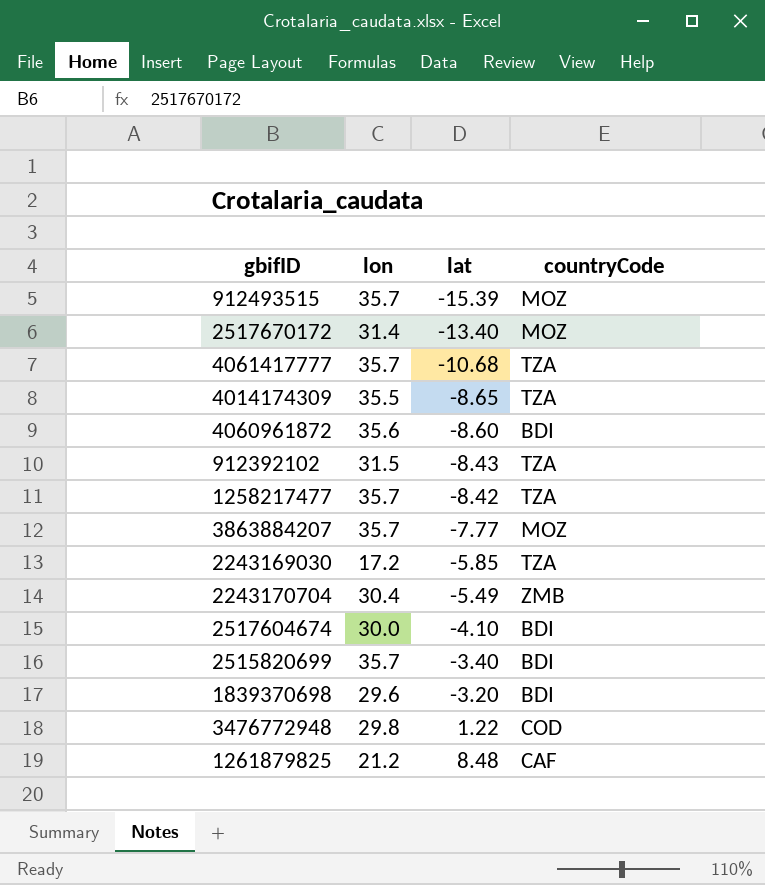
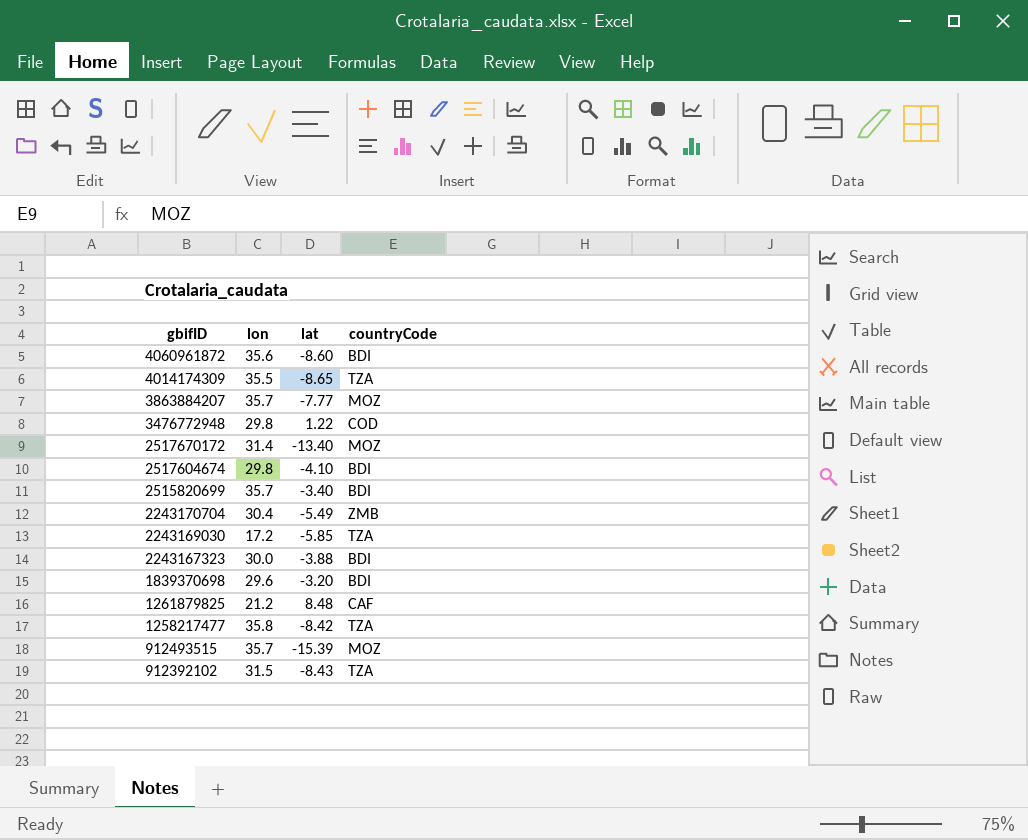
row order: lat ascending -> gbifID descending
row 4061417777: 35.7 | -10.68 | TZA -> none
2517604674 | lon: 30.0 -> 29.8
row 2243167323: none -> 30.0 | -3.88 | BDI
1258217477 | lon: 35.7 -> 35.8

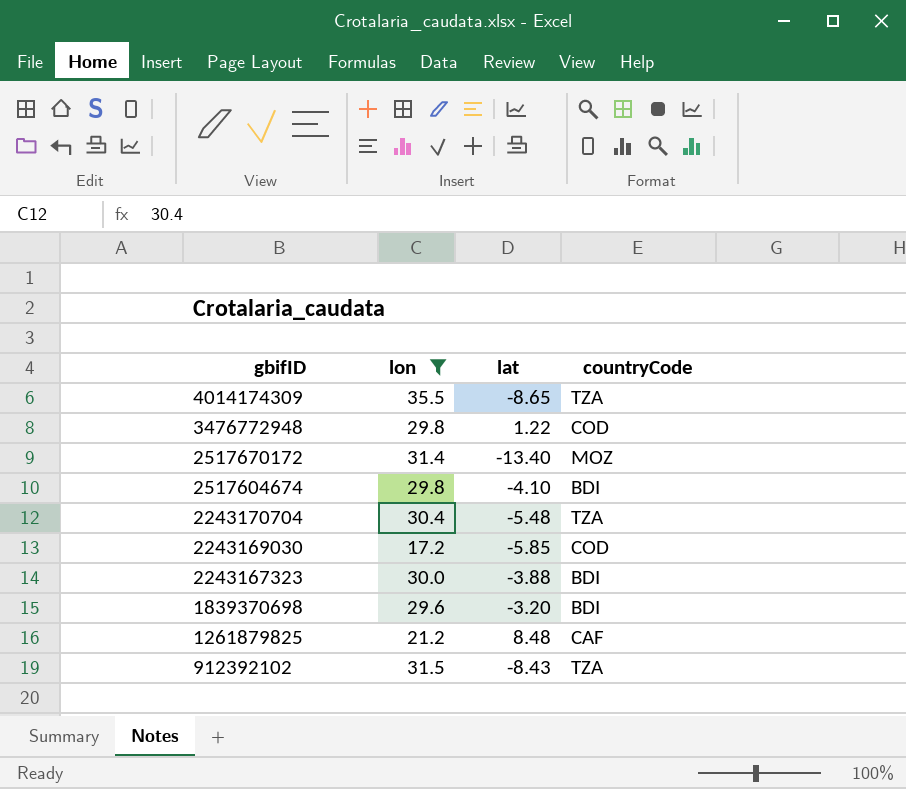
filter: none -> lon <= 35.5
2243170704 | lat: -5.49 -> -5.48
2243170704 | countryCode: ZMB -> TZA
2243169030 | countryCode: TZA -> COD

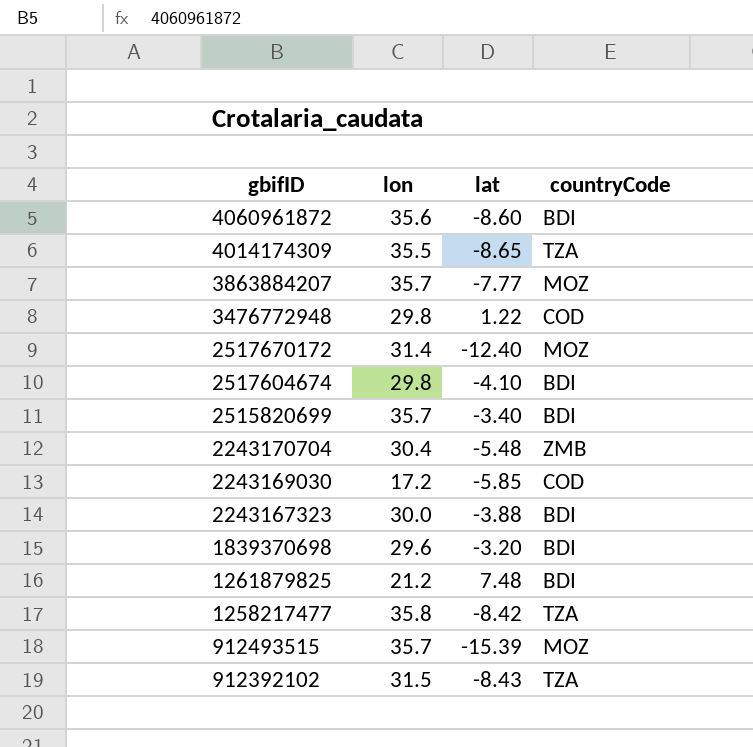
filter: lon <= 35.5 -> none
2517670172 | lat: -13.40 -> -12.40
2243170704 | countryCode: TZA -> ZMB
1261879825 | lat: 8.48 -> 7.48
1261879825 | countryCode: CAF -> BDI

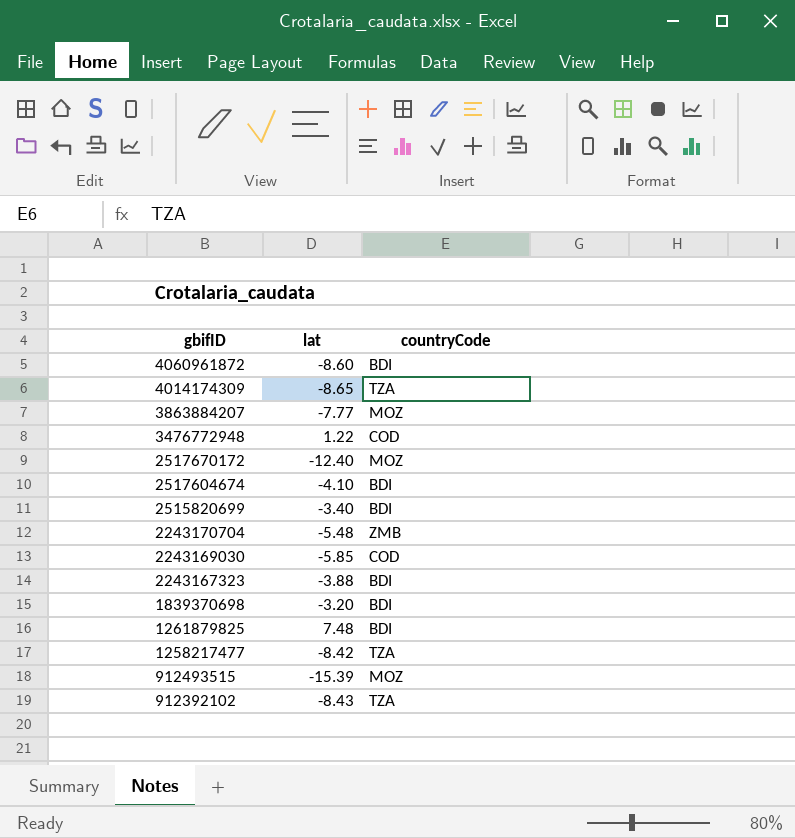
column lon | position: 2 -> none

